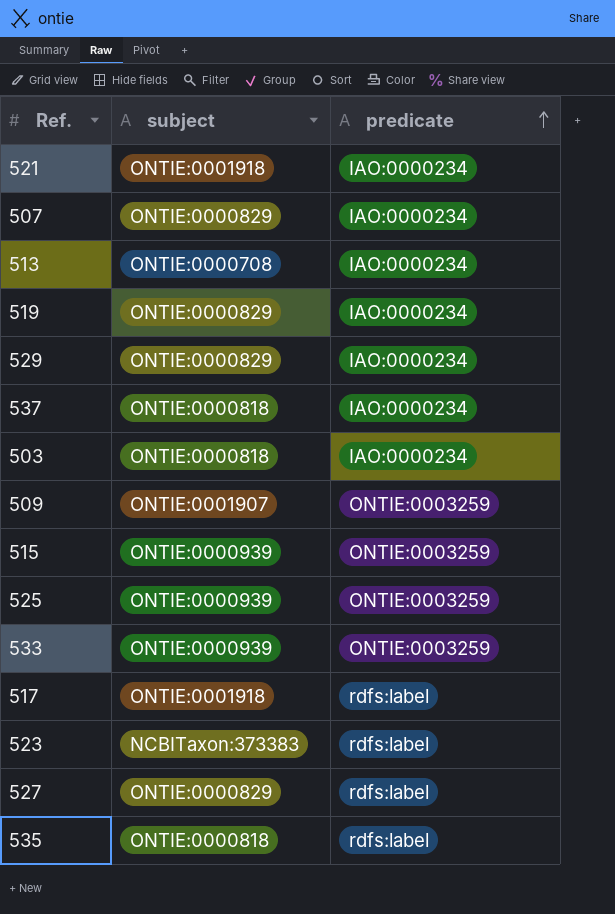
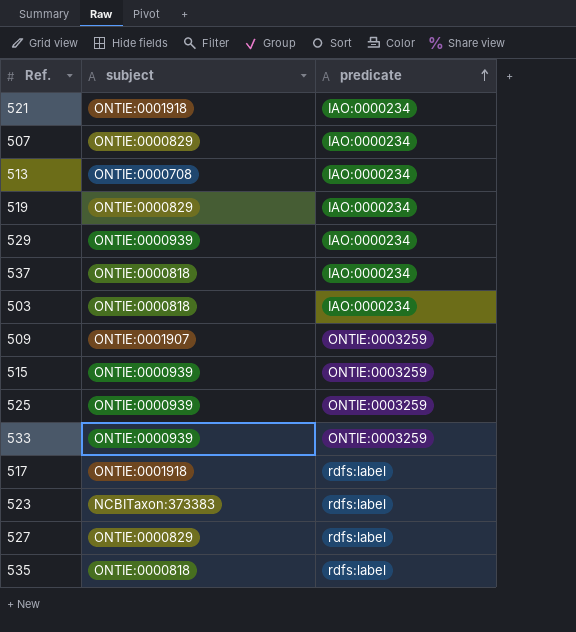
529 | subject: ONTIE:0000829 -> ONTIE:0000939

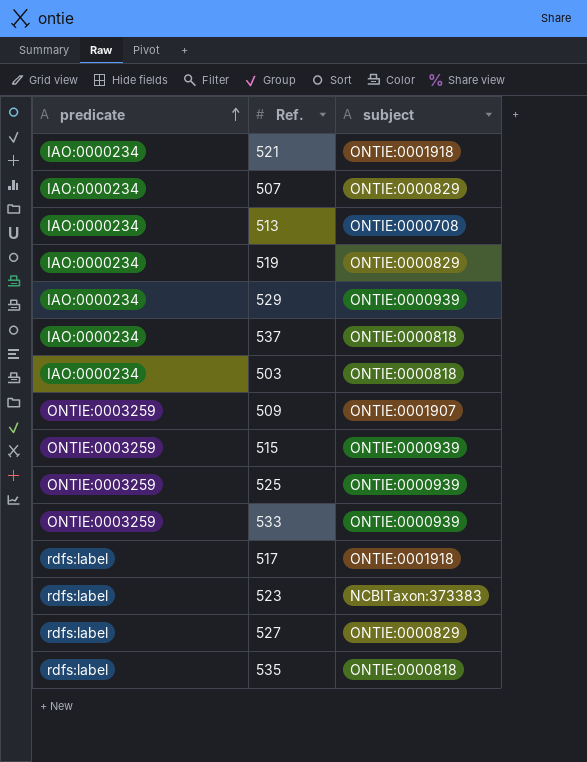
column predicate | position: 3 -> 1

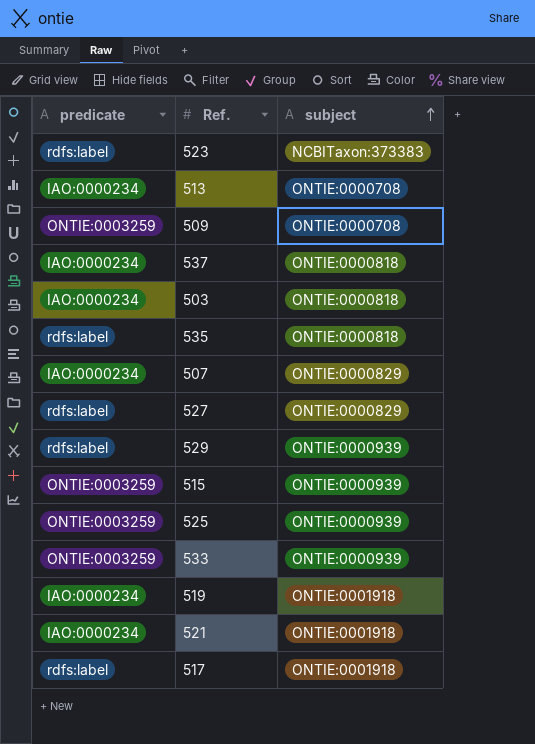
row order: predicate ascending -> subject ascending
509 | subject: ONTIE:0001907 -> ONTIE:0000708
529 | predicate: IAO:0000234 -> rdfs:label
519 | subject: ONTIE:0000829 -> ONTIE:0001918

